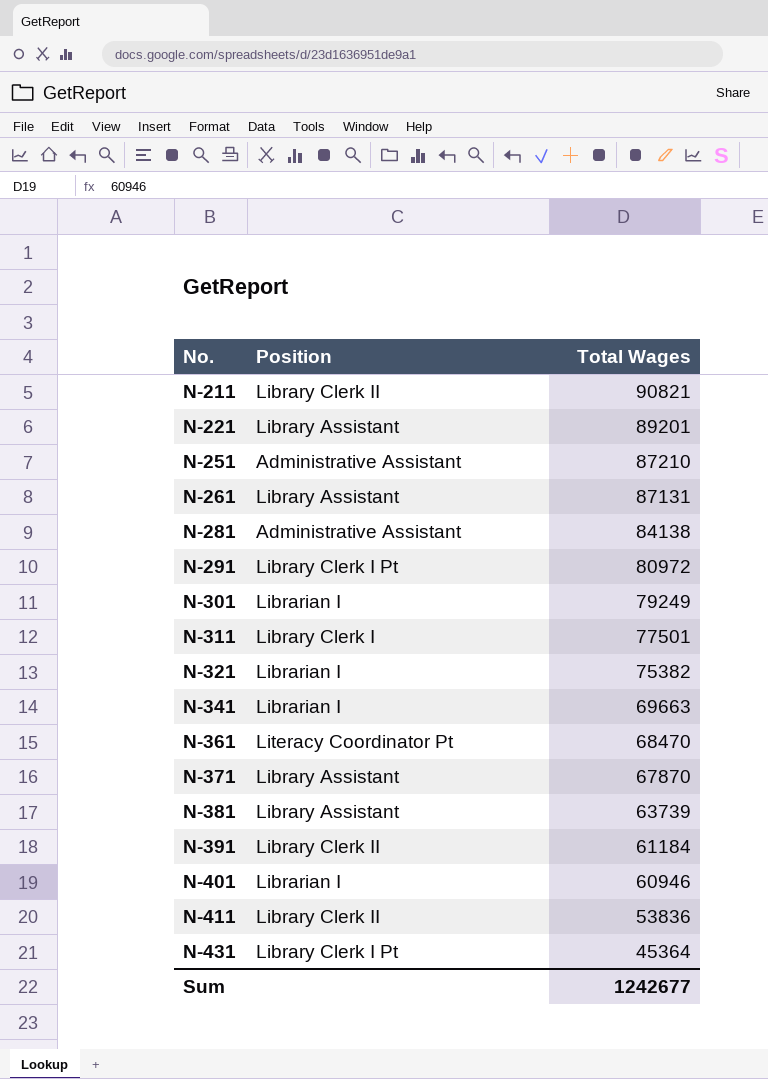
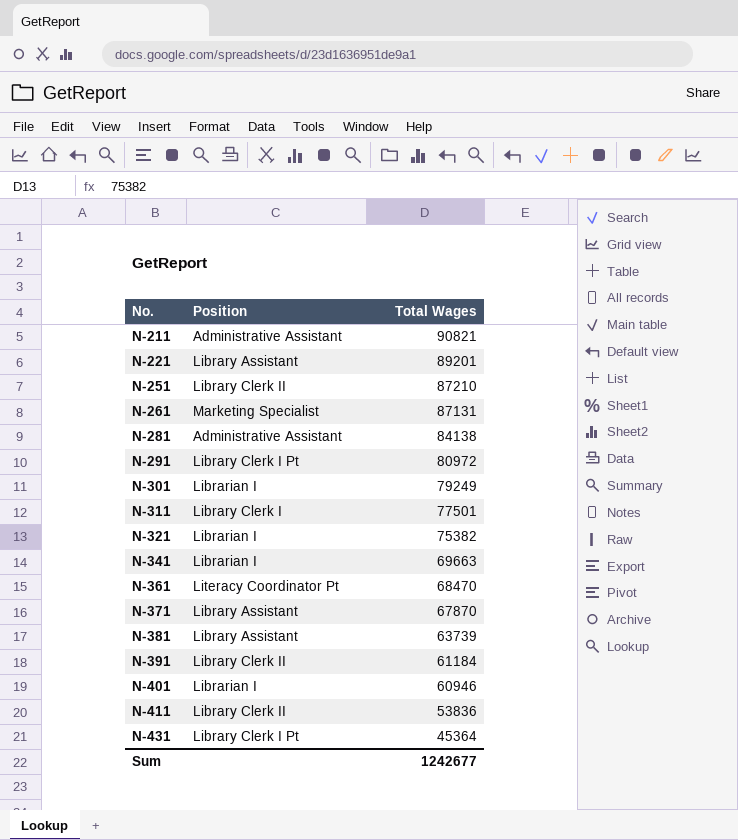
N-211 | Position: Library Clerk II -> Administrative Assistant
N-251 | Position: Administrative Assistant -> Library Clerk II
N-261 | Position: Library Assistant -> Marketing Specialist

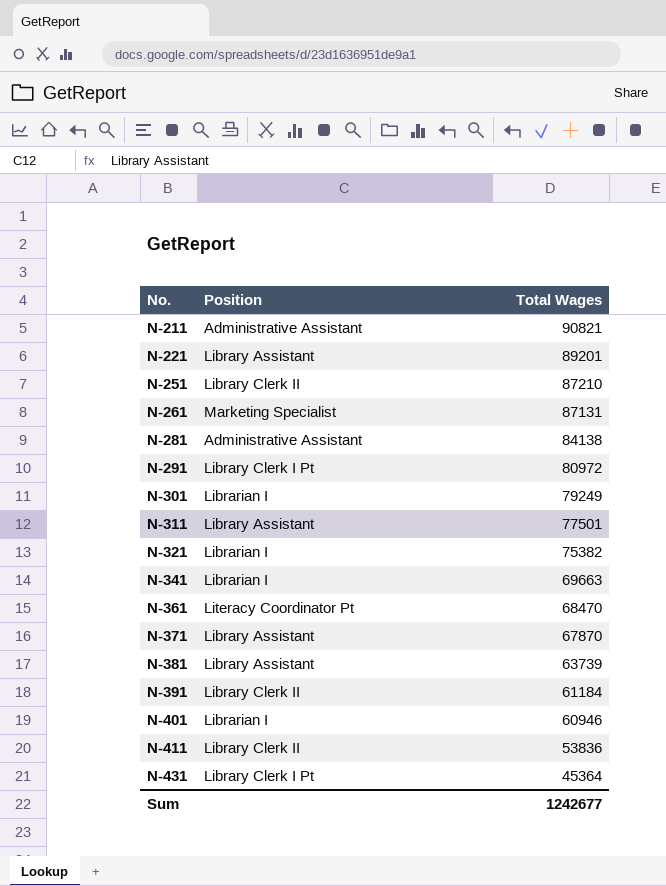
N-311 | Position: Library Clerk I -> Library Assistant

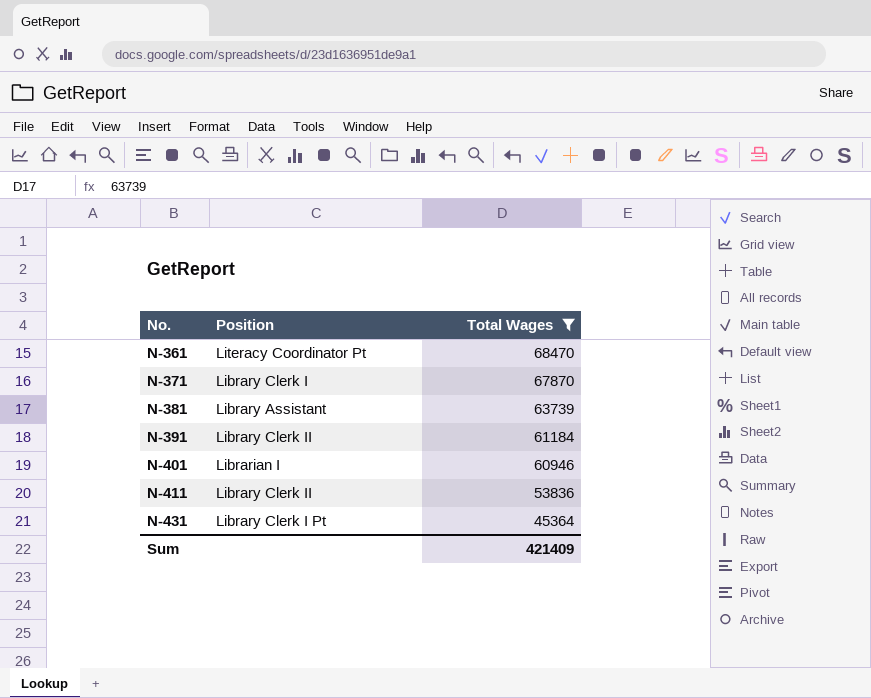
filter: none -> Total Wages <= 68470
N-371 | Position: Library Assistant -> Library Clerk I
Sum | Total Wages: 1242677 -> 421409

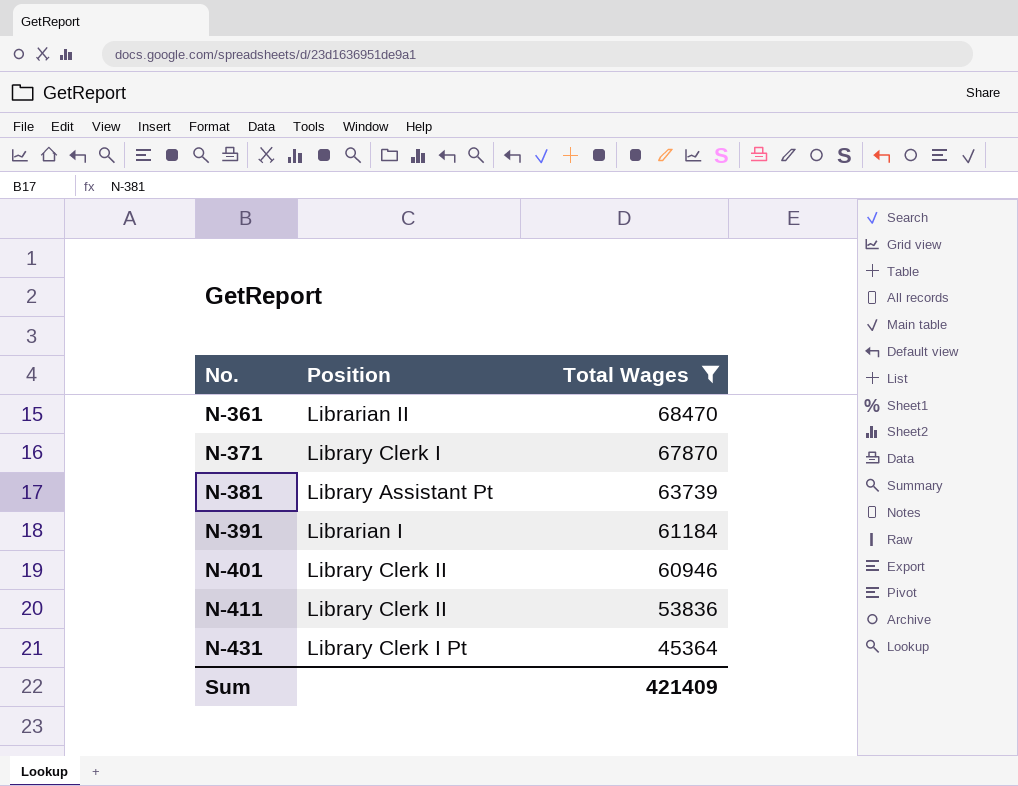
N-361 | Position: Literacy Coordinator Pt -> Librarian II
N-381 | Position: Library Assistant -> Library Assistant Pt
N-391 | Position: Library Clerk II -> Librarian I
N-401 | Position: Librarian I -> Library Clerk II

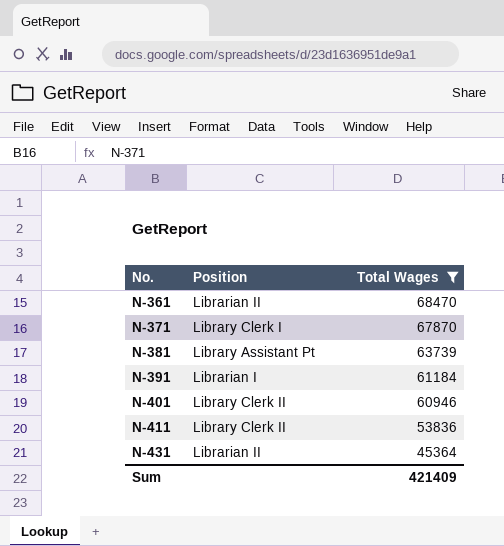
N-431 | Position: Library Clerk I Pt -> Librarian II

